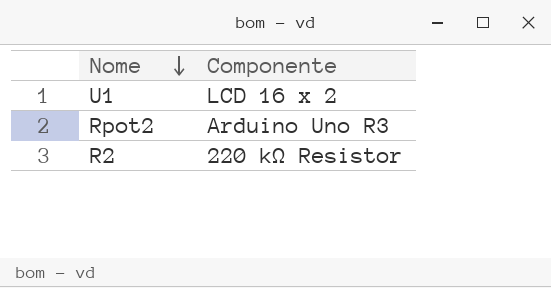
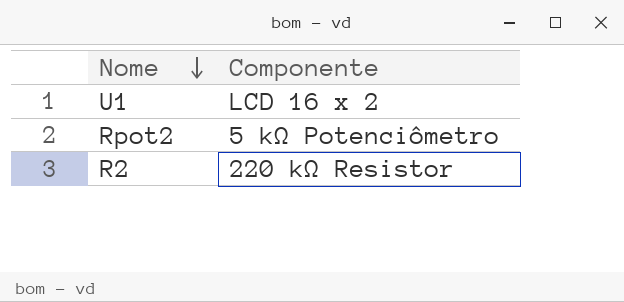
Rpot2 | Componente: Arduino Uno R3 -> 5 kΩ Potenciômetro

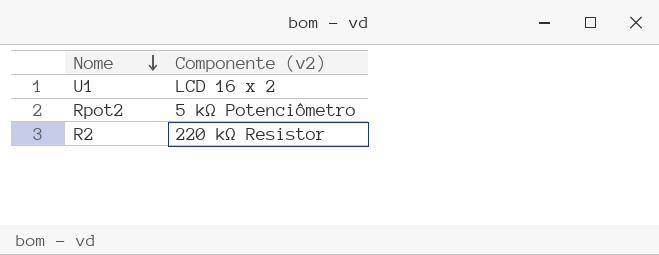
column name: Componente -> Componente (v2)

